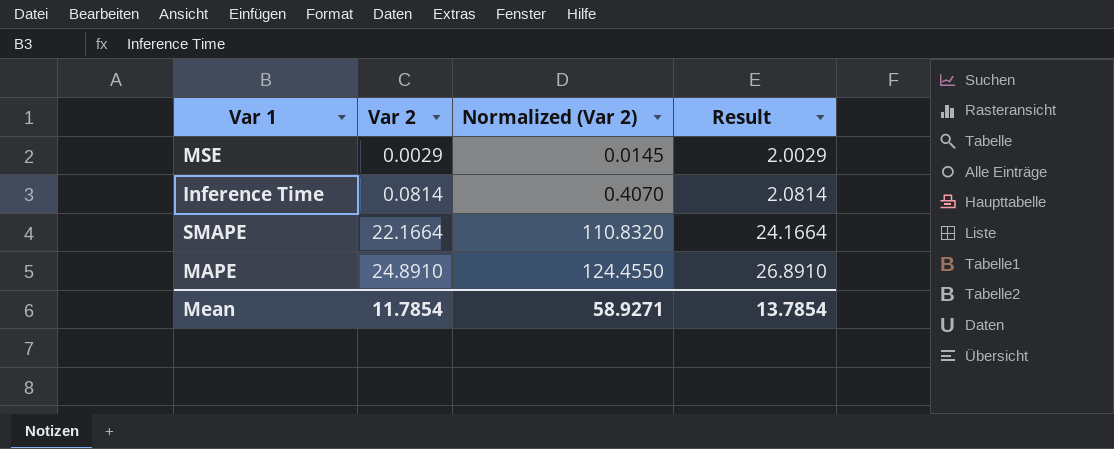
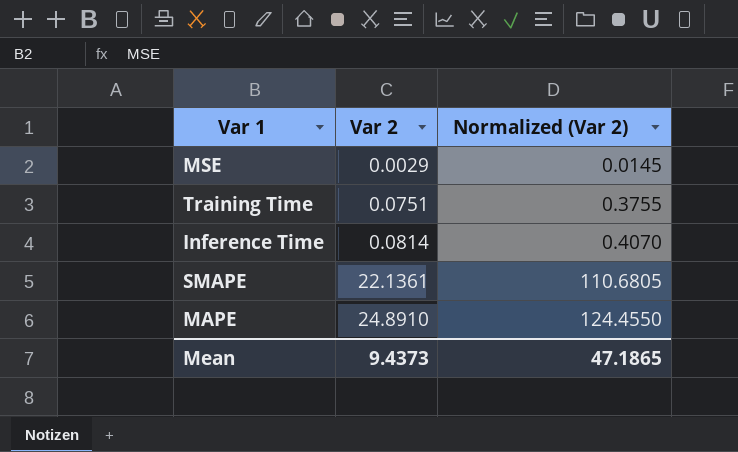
column Result | formula: [Var 2] + 2 -> none
row Training Time: none -> 0.0751 | 0.3755
SMAPE | Var 2: 22.1664 -> 22.1361
SMAPE | Normalized (Var 2): 110.8320 -> 110.6805
Mean | Var 2: 11.7854 -> 9.4373
Mean | Normalized (Var 2): 58.9271 -> 47.1865

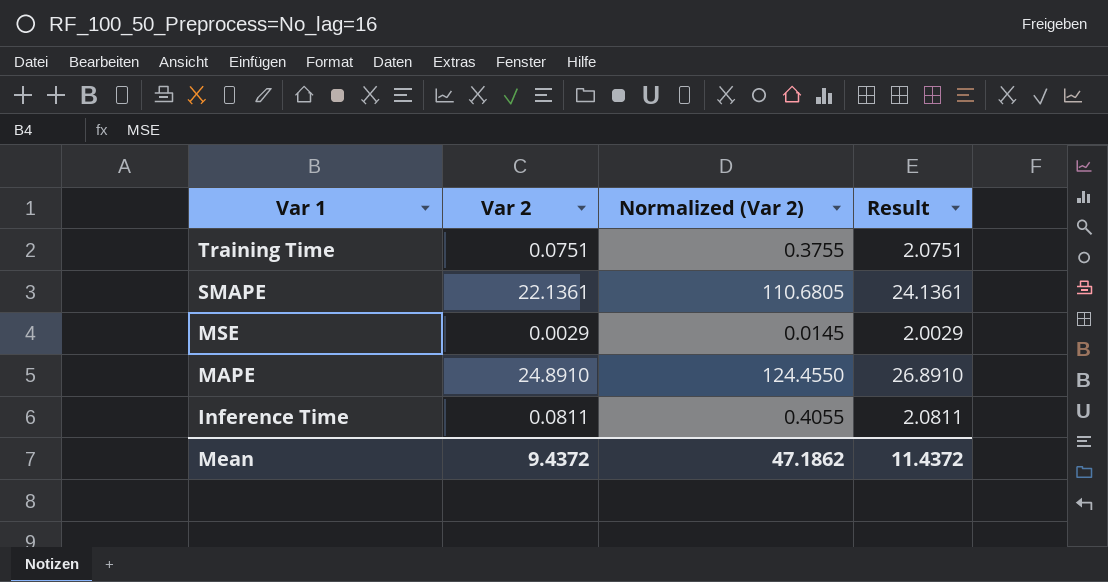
row order: Var 2 ascending -> Var 1 descending
column Result | formula: none -> [Var 2] + 2
Inference Time | Var 2: 0.0814 -> 0.0811
Inference Time | Normalized (Var 2): 0.4070 -> 0.4055
Mean | Var 2: 9.4373 -> 9.4372
Mean | Normalized (Var 2): 47.1865 -> 47.1862

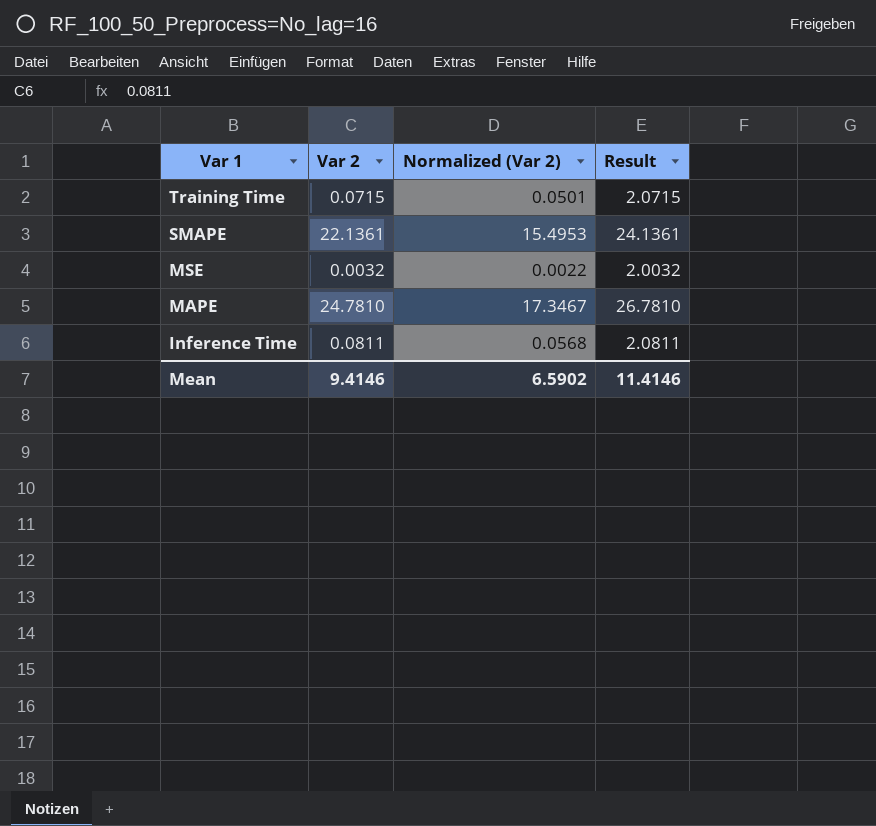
column Normalized (Var 2) | formula: [Var 2] * 5 -> [Var 2] * 0.7
Training Time | Var 2: 0.0751 -> 0.0715
Training Time | Result: 2.0751 -> 2.0715
MSE | Var 2: 0.0029 -> 0.0032
MSE | Result: 2.0029 -> 2.0032
MAPE | Var 2: 24.8910 -> 24.7810
MAPE | Result: 26.8910 -> 26.7810
Mean | Var 2: 9.4372 -> 9.4146
Mean | Normalized (Var 2): 47.1862 -> 6.5902
Mean | Result: 11.4372 -> 11.4146

